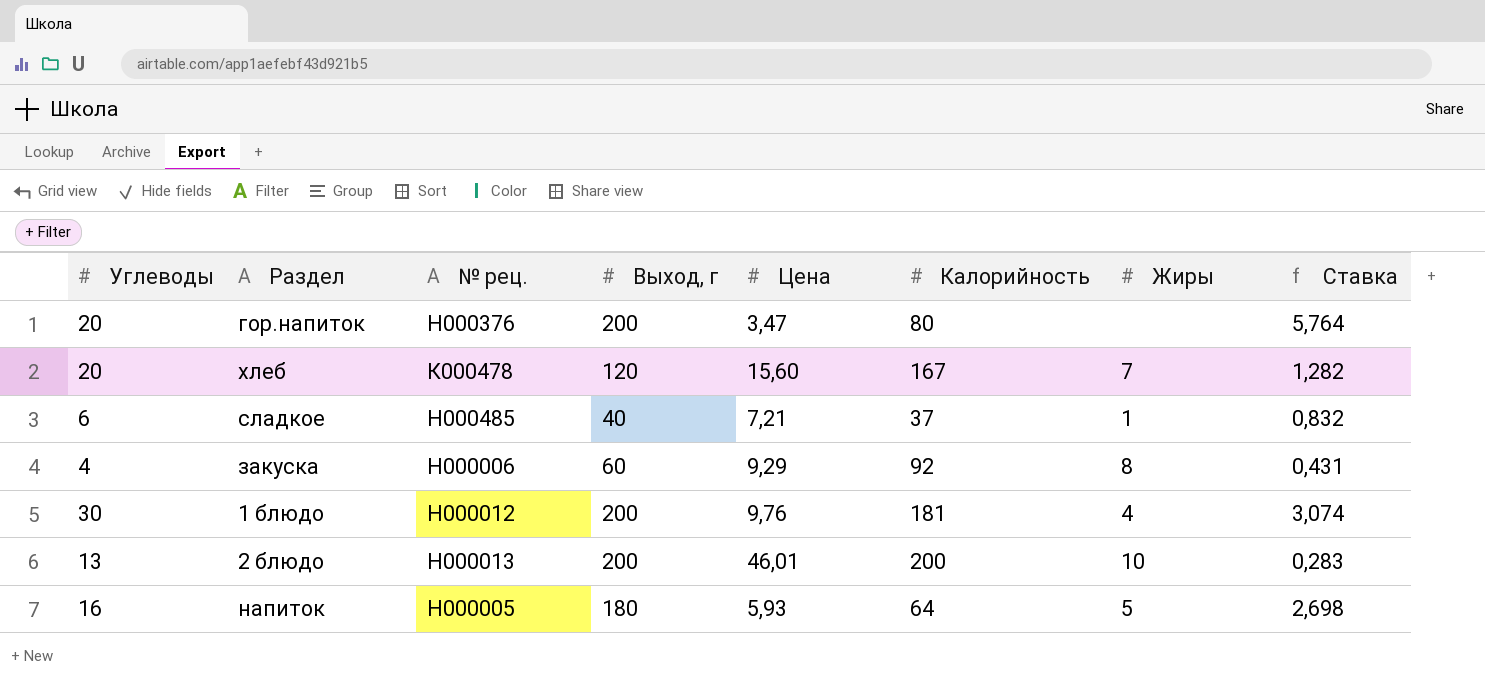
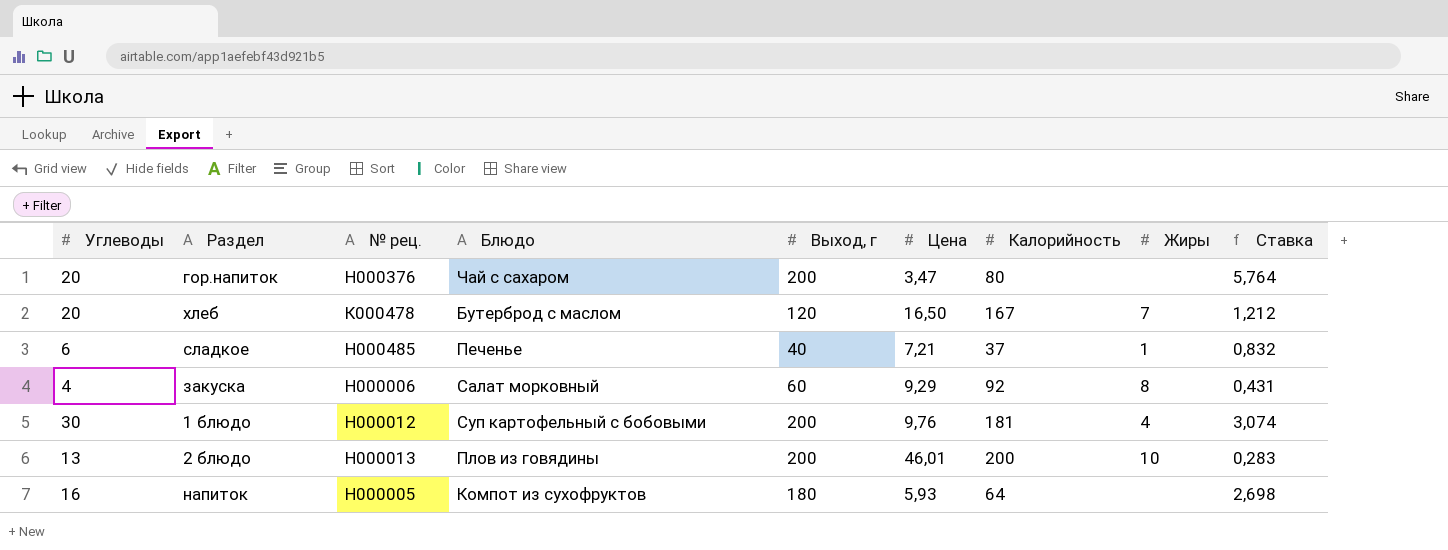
column Блюдо | position: none -> 4
хлеб | Цена: 15,60 -> 16,50
хлеб | Ставка: 1,282 -> 1,212
напиток | Жиры: 5 -> none

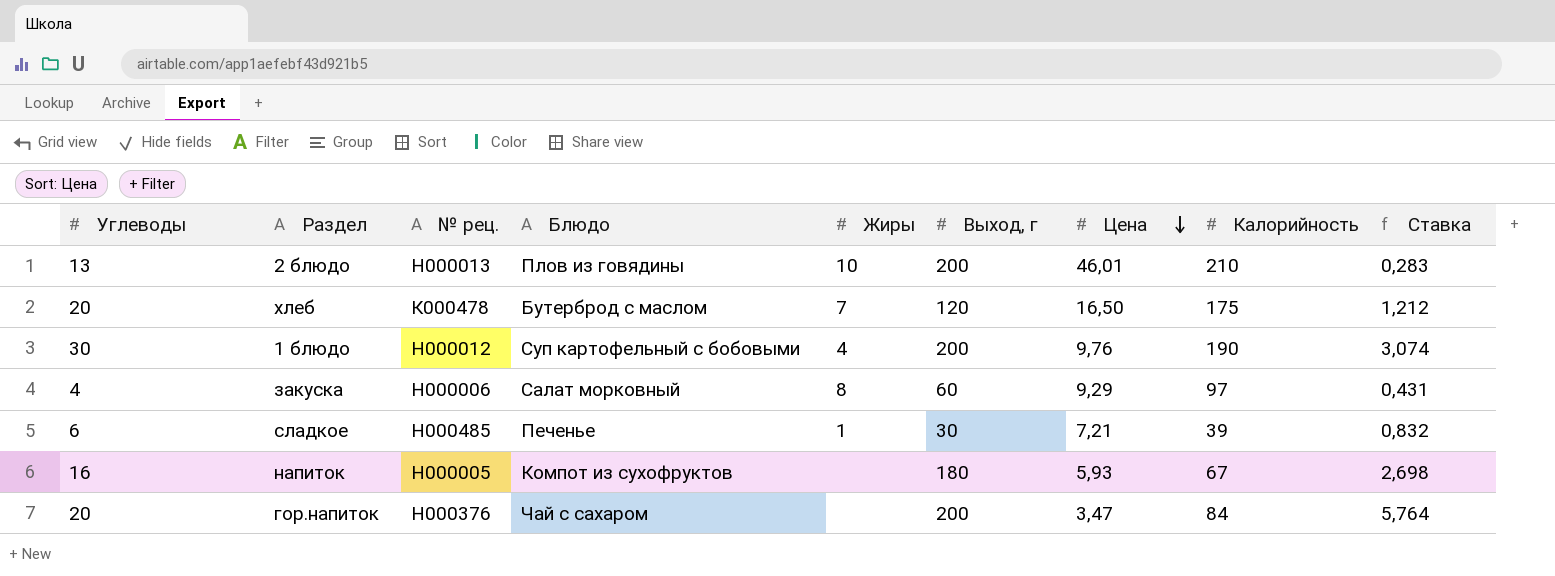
row order: none -> Цена descending
column Жиры | position: 8 -> 5
2 блюдо | Калорийность: 200 -> 210
хлеб | Калорийность: 167 -> 175
1 блюдо | Калорийность: 181 -> 190
закуска | Калорийность: 92 -> 97
сладкое | Выход, г: 40 -> 30
сладкое | Калорийность: 37 -> 39
напиток | Калорийность: 64 -> 67
гор.напиток | Калорийность: 80 -> 84

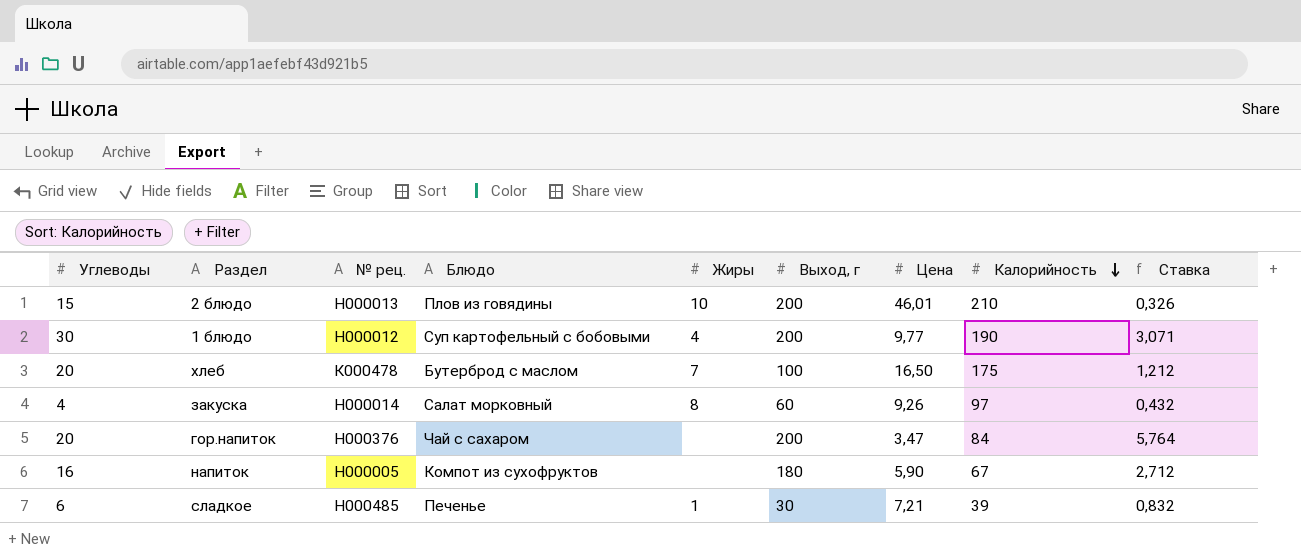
row order: Цена descending -> Калорийность descending
2 блюдо | Углеводы: 13 -> 15
2 блюдо | Ставка: 0,283 -> 0,326
1 блюдо | Цена: 9,76 -> 9,77
1 блюдо | Ставка: 3,074 -> 3,071
хлеб | Выход, г: 120 -> 100
закуска | № рец.: Н000006 -> Н000014
закуска | Цена: 9,29 -> 9,26
закуска | Ставка: 0,431 -> 0,432
напиток | Цена: 5,93 -> 5,90
напиток | Ставка: 2,698 -> 2,712

